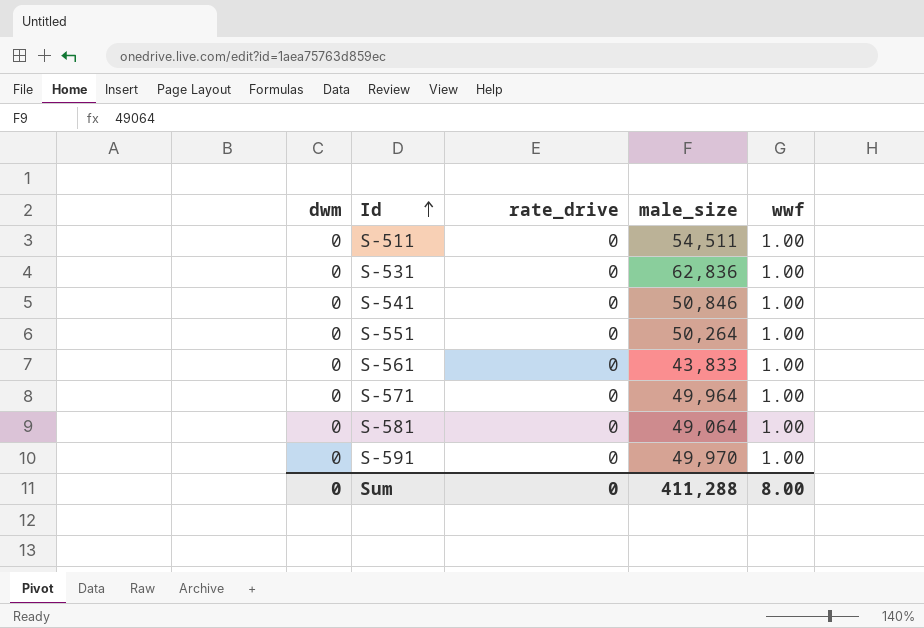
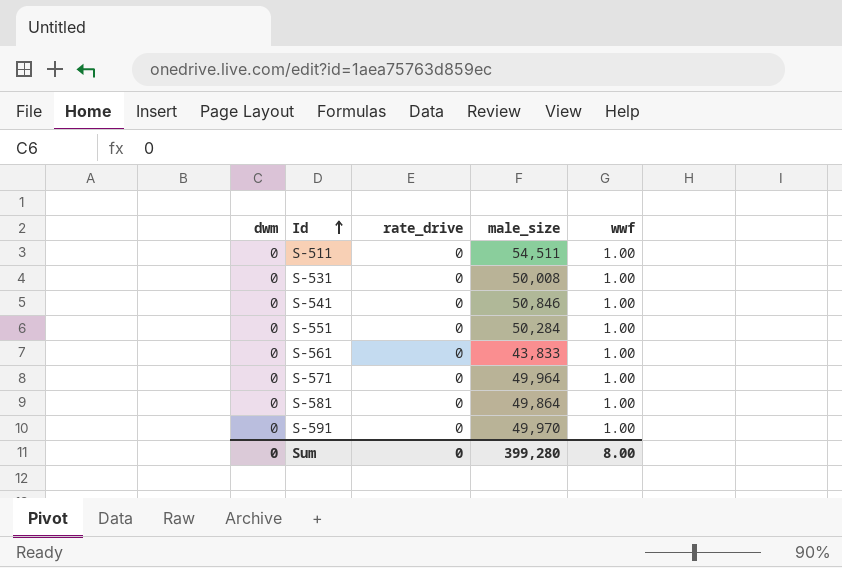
S-531 | male_size: 62,836 -> 50,008
S-551 | male_size: 50,264 -> 50,284
S-581 | male_size: 49,064 -> 49,864
Sum | male_size: 411,288 -> 399,280

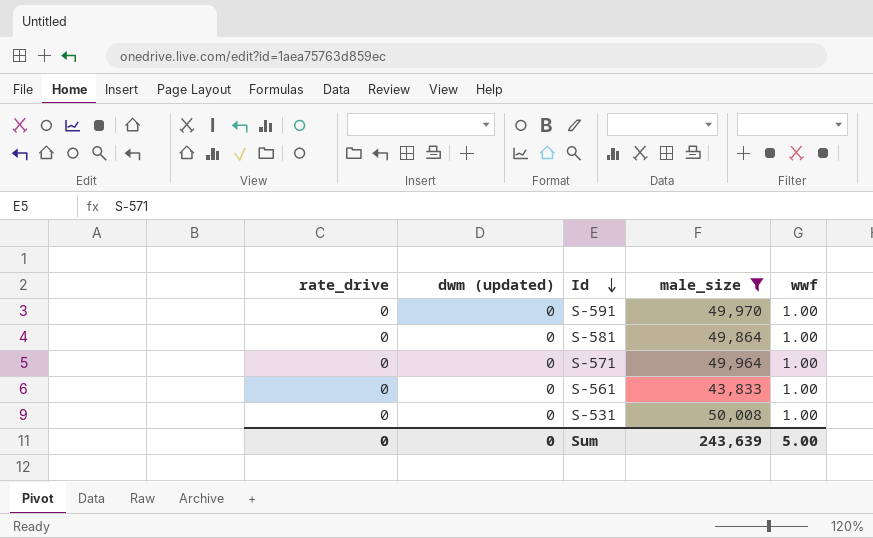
filter: none -> male_size <= 50,008
row order: Id ascending -> Id descending
column rate_drive | position: 3 -> 1
column name: dwm -> dwm (updated)
Sum | male_size: 399,280 -> 243,639
Sum | wwf: 8.00 -> 5.00

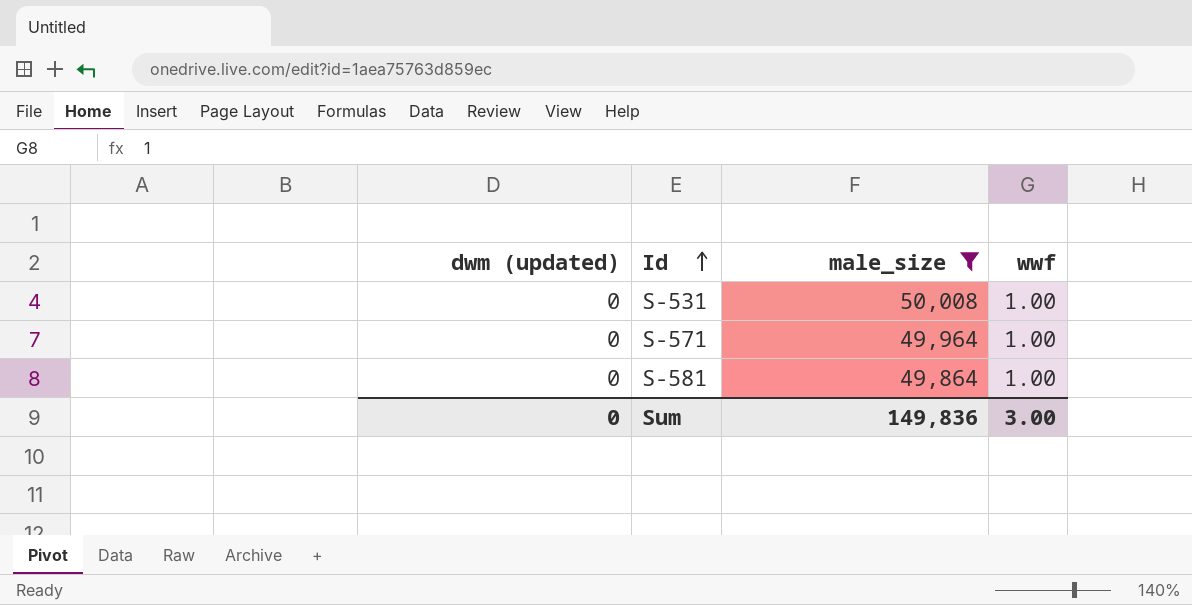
row order: Id descending -> Id ascending
column rate_drive | position: 1 -> none
row S-591: 0 | 0 | 49,970 | 1.00 -> none
row S-561: 0 | 0 | 43,833 | 1.00 -> none
Sum | male_size: 243,639 -> 149,836
Sum | wwf: 5.00 -> 3.00

